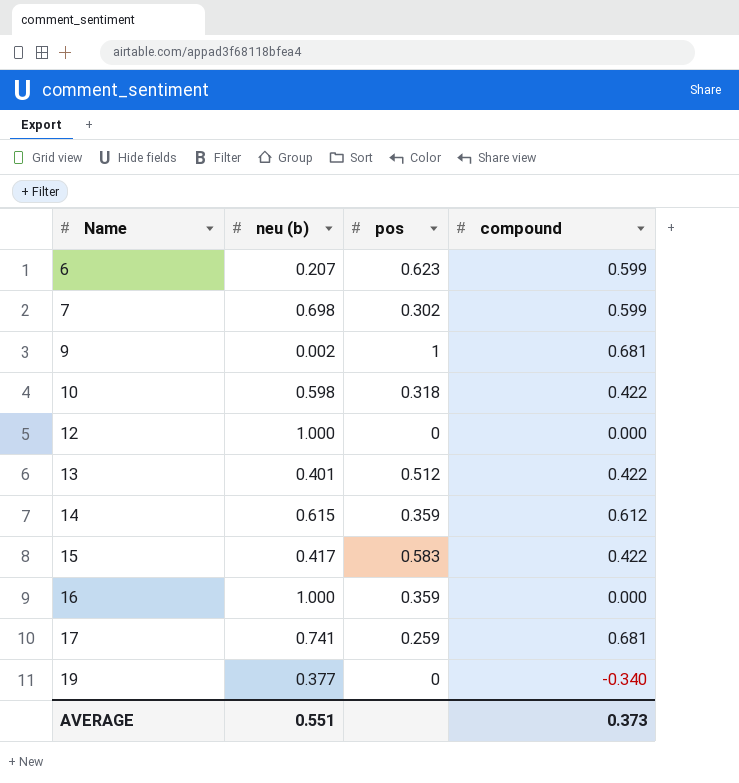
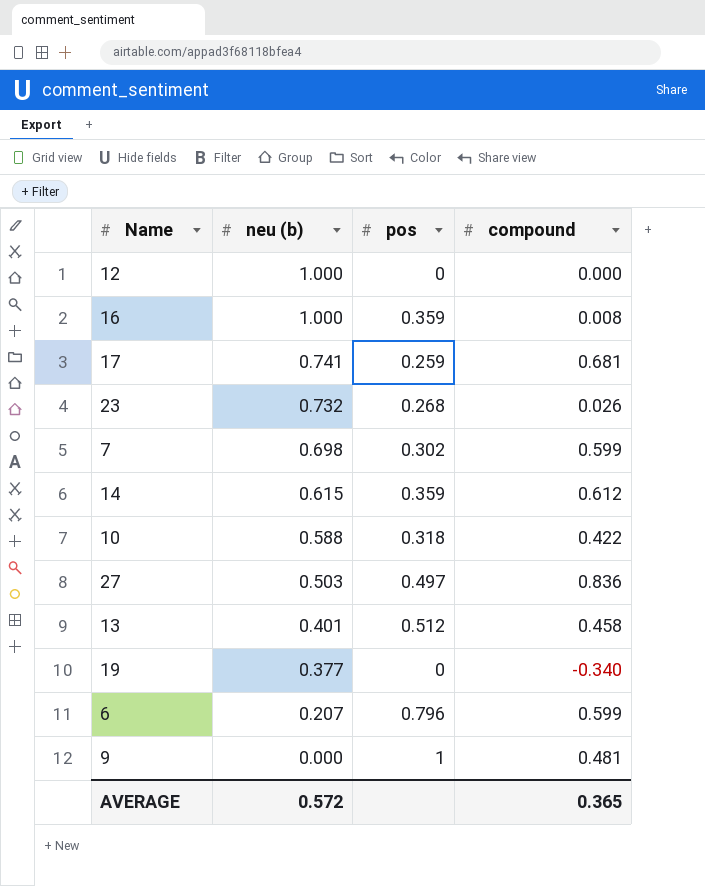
row order: Name ascending -> neu (b) descending
row 15: 0.417 | 0.583 | 0.422 -> none
16 | compound: 0.000 -> 0.008
row 23: none -> 0.732 | 0.268 | 0.026
10 | neu (b): 0.598 -> 0.588
row 27: none -> 0.503 | 0.497 | 0.836
13 | compound: 0.422 -> 0.458
6 | pos: 0.623 -> 0.796
9 | neu (b): 0.002 -> 0.000
9 | compound: 0.681 -> 0.481
AVERAGE | neu (b): 0.551 -> 0.572
AVERAGE | compound: 0.373 -> 0.365

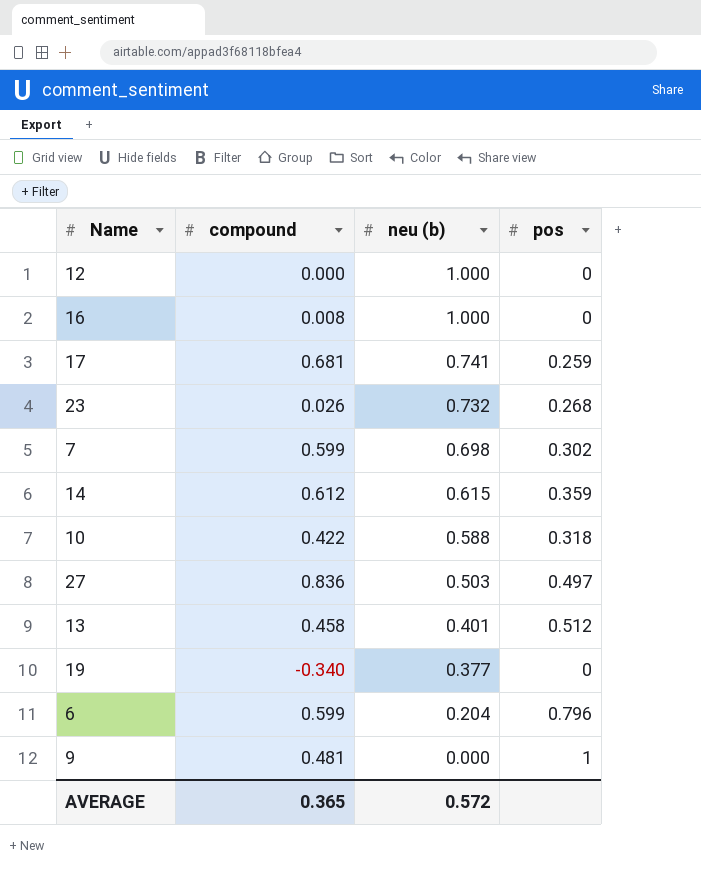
column compound | position: 4 -> 2
16 | pos: 0.359 -> 0
6 | neu (b): 0.207 -> 0.204

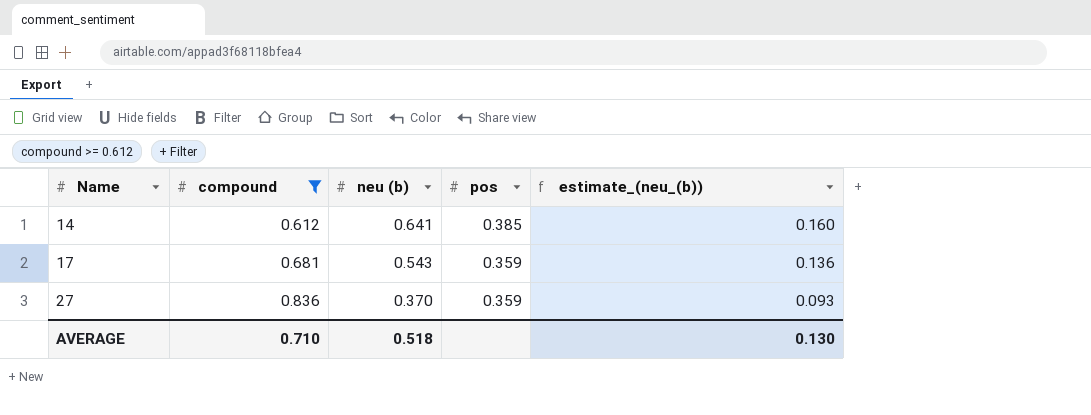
filter: none -> compound >= 0.612
row order: neu (b) descending -> Name ascending
column estimate_(neu_(b)) | formula: none -> [neu (b)] * 0.25
14 | neu (b): 0.615 -> 0.641
14 | pos: 0.359 -> 0.385
17 | neu (b): 0.741 -> 0.543
17 | pos: 0.259 -> 0.359
27 | neu (b): 0.503 -> 0.370
27 | pos: 0.497 -> 0.359
AVERAGE | compound: 0.365 -> 0.710
AVERAGE | neu (b): 0.572 -> 0.518

